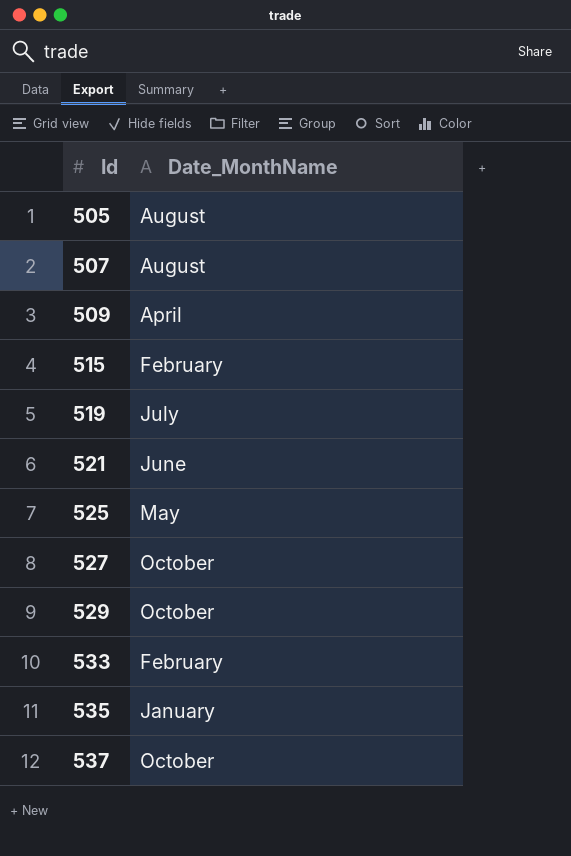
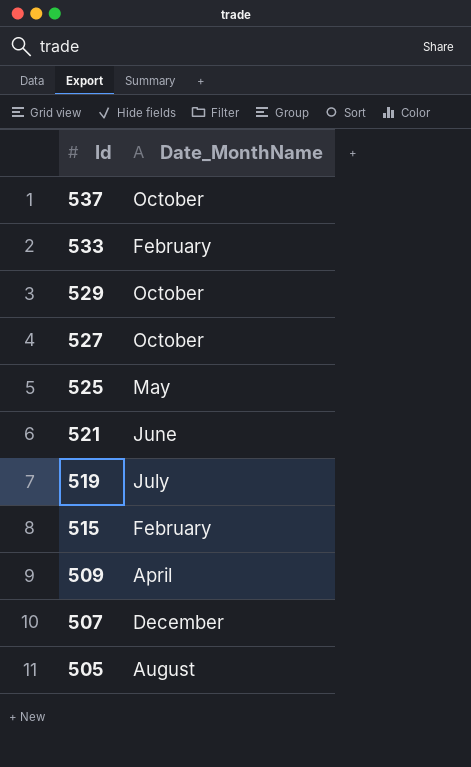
row order: Id ascending -> Id descending
row 535: January -> none
507 | Date_MonthName: August -> December

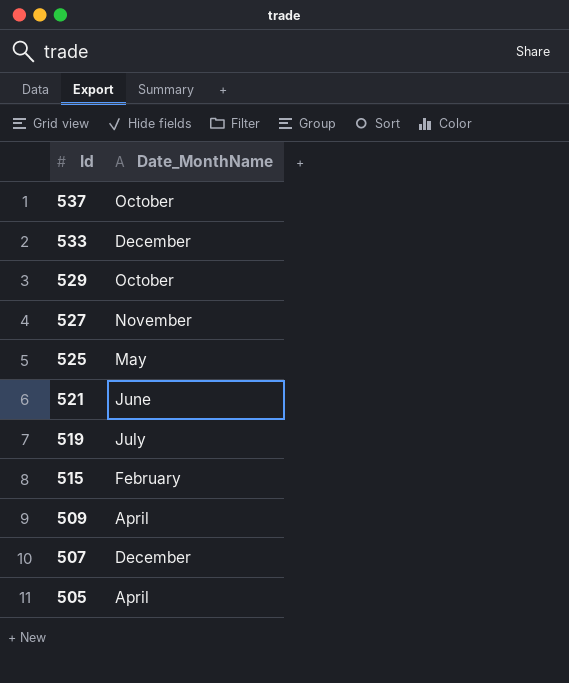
533 | Date_MonthName: February -> December
527 | Date_MonthName: October -> November
505 | Date_MonthName: August -> April

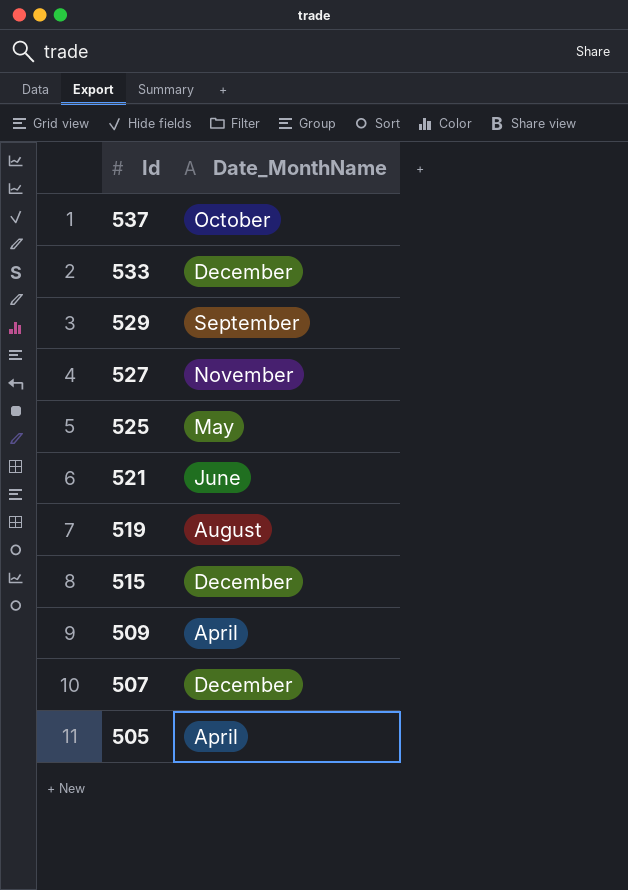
529 | Date_MonthName: October -> September
519 | Date_MonthName: July -> August
515 | Date_MonthName: February -> December

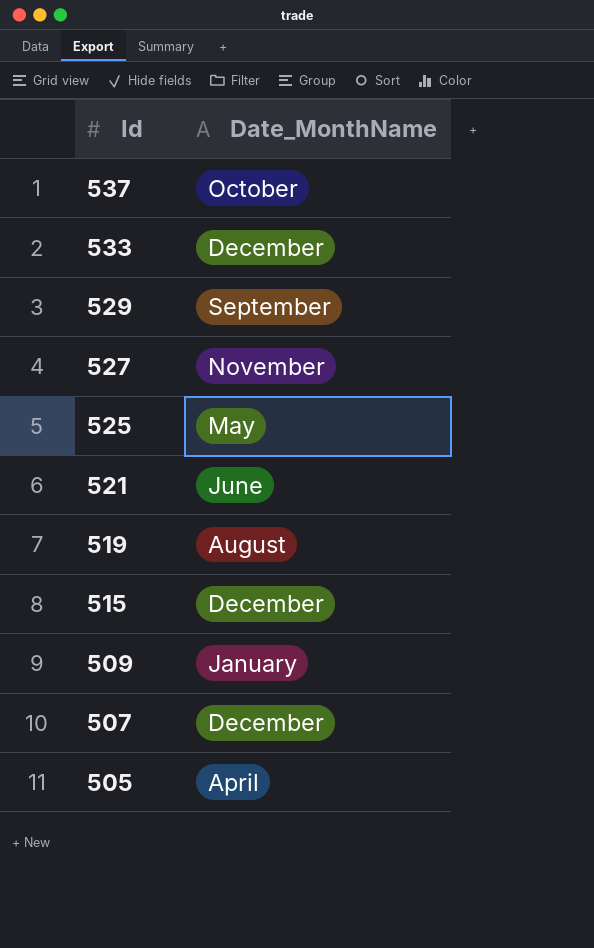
509 | Date_MonthName: April -> January

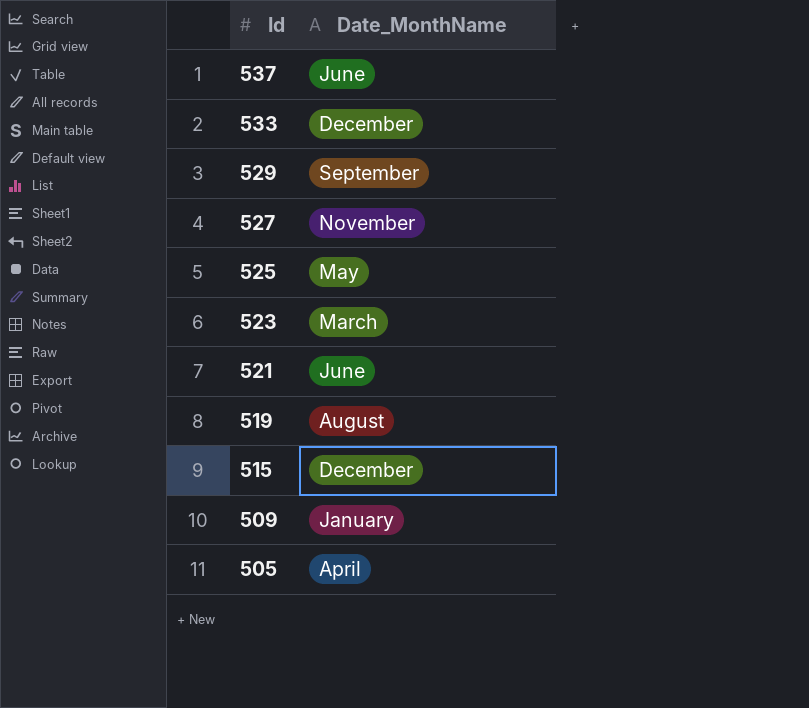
row 507: December -> none
537 | Date_MonthName: October -> June
row 523: none -> March

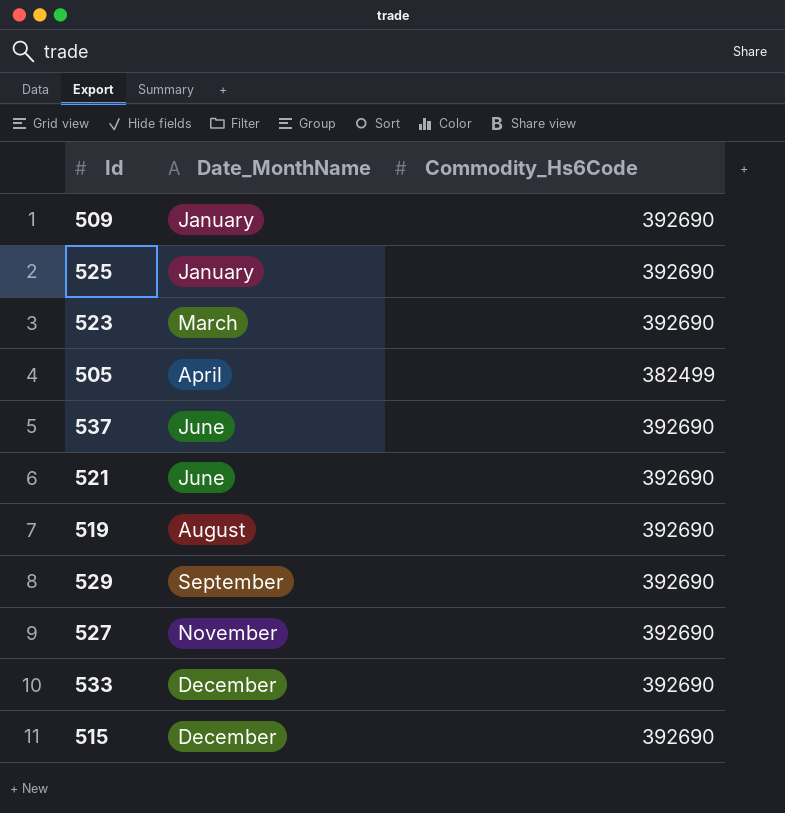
row order: Id descending -> Date_MonthName ascending
column Commodity_Hs6Code | position: none -> 3
525 | Date_MonthName: May -> January

